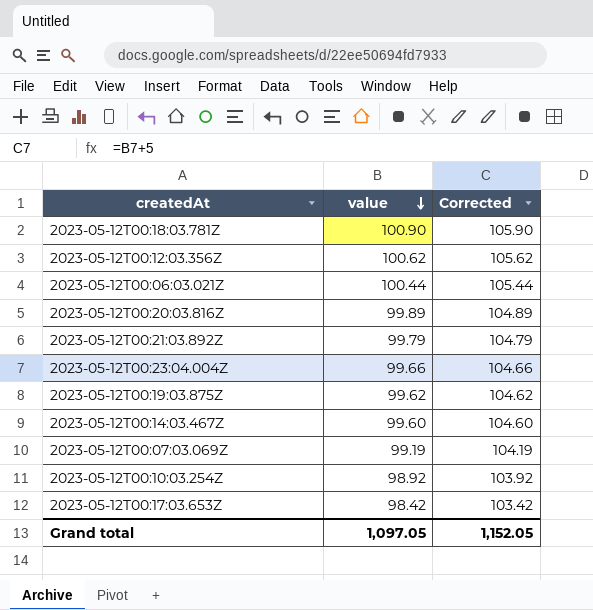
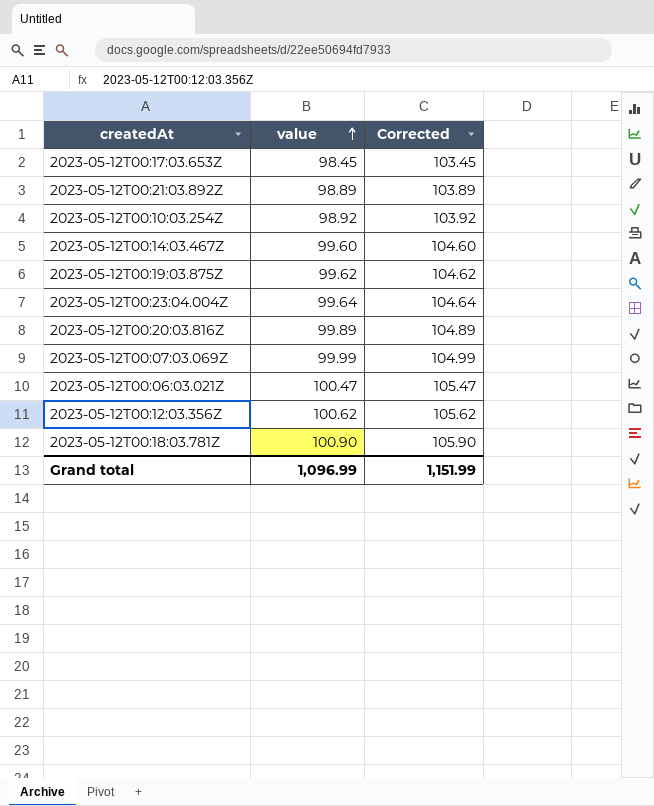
row order: value descending -> value ascending
2023-05-12T00:17:03.653Z | value: 98.42 -> 98.45
2023-05-12T00:17:03.653Z | Corrected: 103.42 -> 103.45
2023-05-12T00:21:03.892Z | value: 99.79 -> 98.89
2023-05-12T00:21:03.892Z | Corrected: 104.79 -> 103.89
2023-05-12T00:23:04.004Z | value: 99.66 -> 99.64
2023-05-12T00:23:04.004Z | Corrected: 104.66 -> 104.64
2023-05-12T00:07:03.069Z | value: 99.19 -> 99.99
2023-05-12T00:07:03.069Z | Corrected: 104.19 -> 104.99
2023-05-12T00:06:03.021Z | value: 100.44 -> 100.47
2023-05-12T00:06:03.021Z | Corrected: 105.44 -> 105.47
Grand total | value: 1,097.05 -> 1,096.99
Grand total | Corrected: 1,152.05 -> 1,151.99

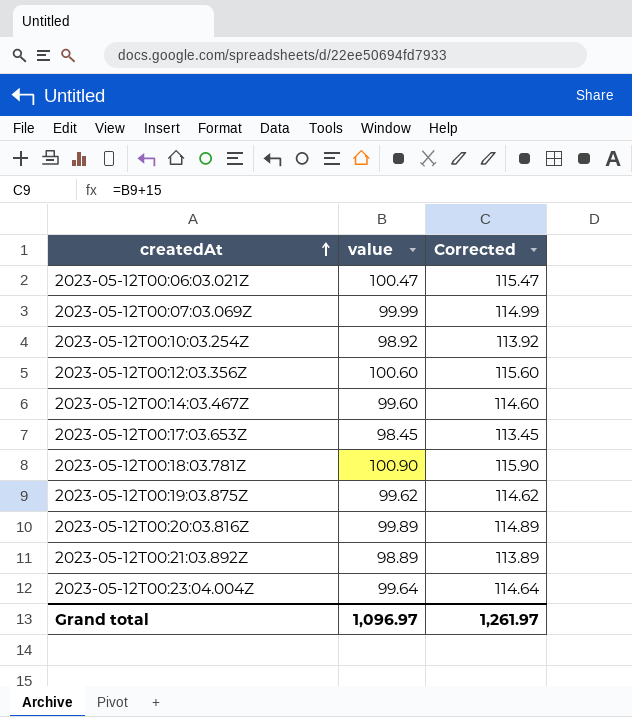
row order: value ascending -> createdAt ascending
column Corrected | formula: [value] + 5 -> [value] + 15
2023-05-12T00:12:03.356Z | value: 100.62 -> 100.60
Grand total | value: 1,096.99 -> 1,096.97
Grand total | Corrected: 1,151.99 -> 1,261.97

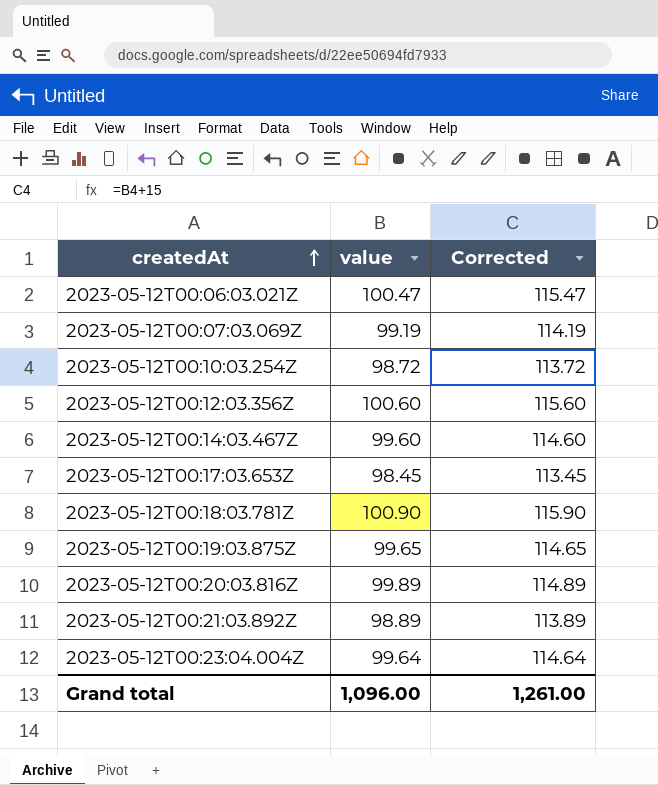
2023-05-12T00:07:03.069Z | value: 99.99 -> 99.19
2023-05-12T00:07:03.069Z | Corrected: 114.99 -> 114.19
2023-05-12T00:10:03.254Z | value: 98.92 -> 98.72
2023-05-12T00:10:03.254Z | Corrected: 113.92 -> 113.72
2023-05-12T00:19:03.875Z | value: 99.62 -> 99.65
2023-05-12T00:19:03.875Z | Corrected: 114.62 -> 114.65
Grand total | value: 1,096.97 -> 1,096.00
Grand total | Corrected: 1,261.97 -> 1,261.00

